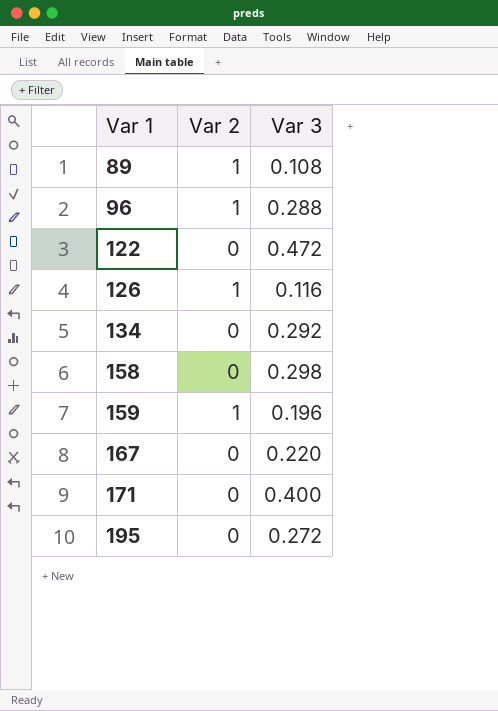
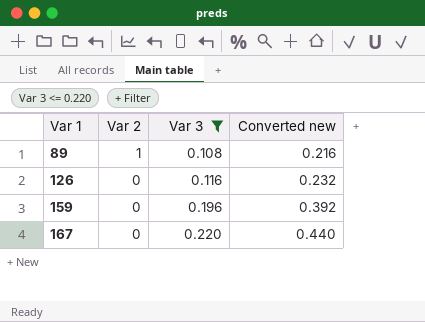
filter: none -> Var 3 <= 0.220
column Converted new | formula: none -> [Var 3] * 2
126 | Var 2: 1 -> 0
159 | Var 2: 1 -> 0

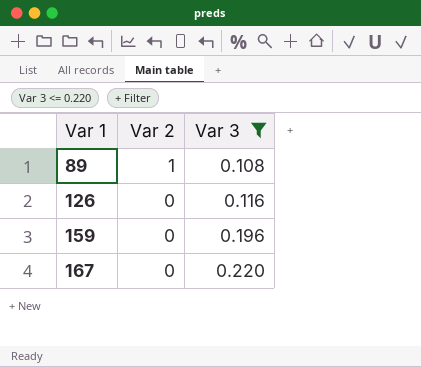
column Converted new | formula: [Var 3] * 2 -> none

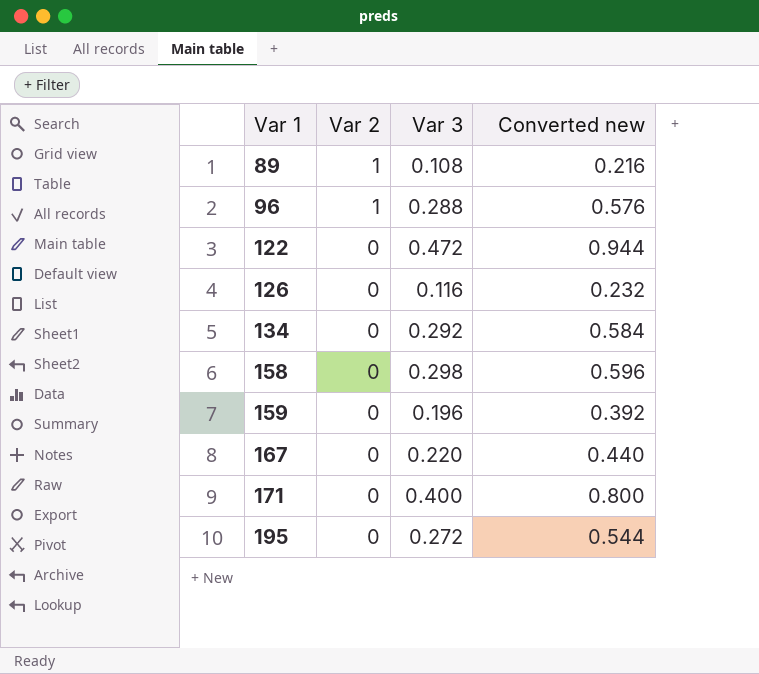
filter: Var 3 <= 0.220 -> none
column Converted new | formula: none -> [Var 3] * 2

